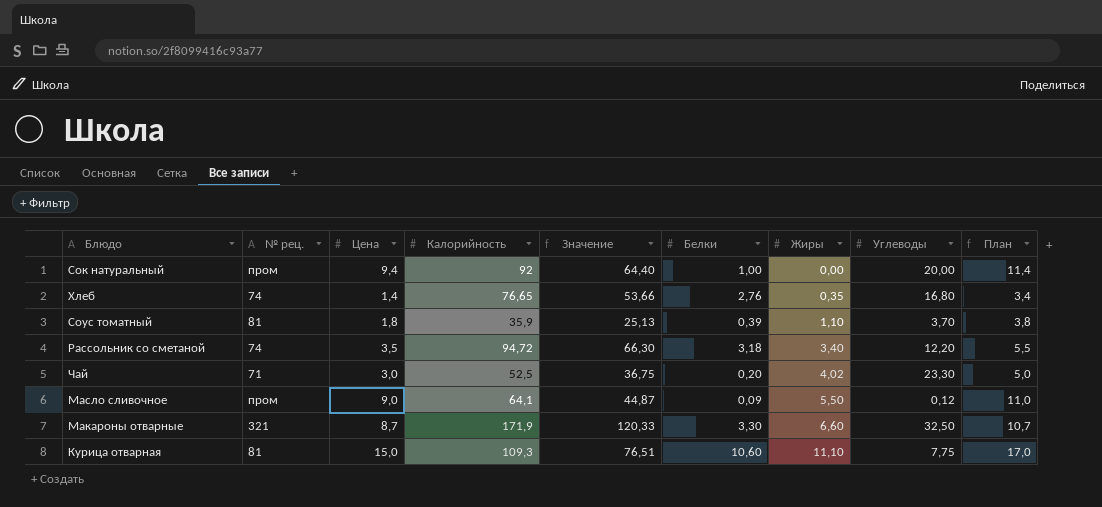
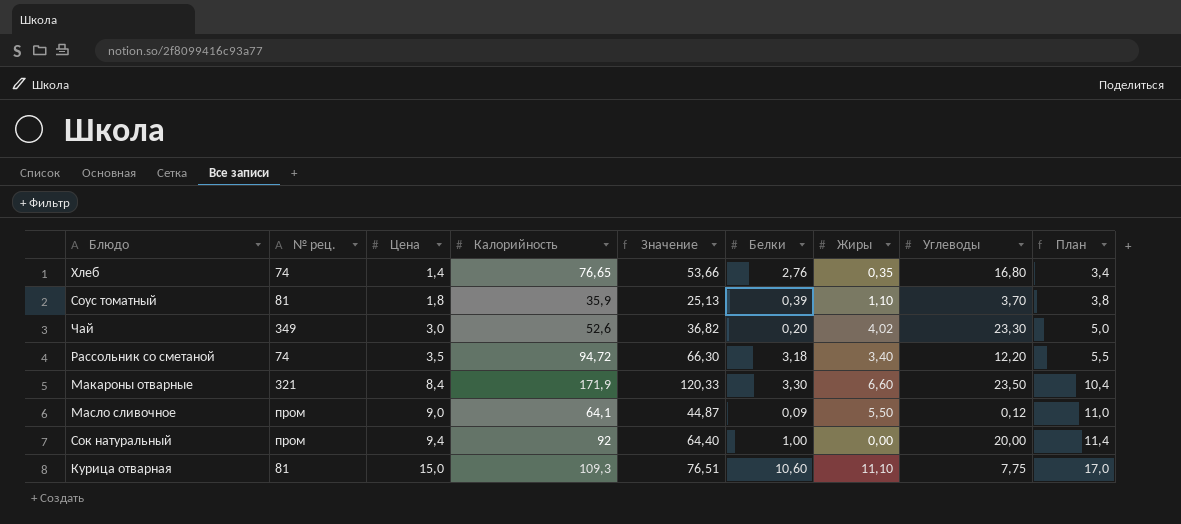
row order: Жиры ascending -> Цена ascending
Чай | № рец.: 71 -> 349
Чай | Калорийность: 52,5 -> 52,6
Чай | Значение: 36,75 -> 36,82
Макароны отварные | Цена: 8,7 -> 8,4
Макароны отварные | Углеводы: 32,50 -> 23,50
Макароны отварные | План: 10,7 -> 10,4

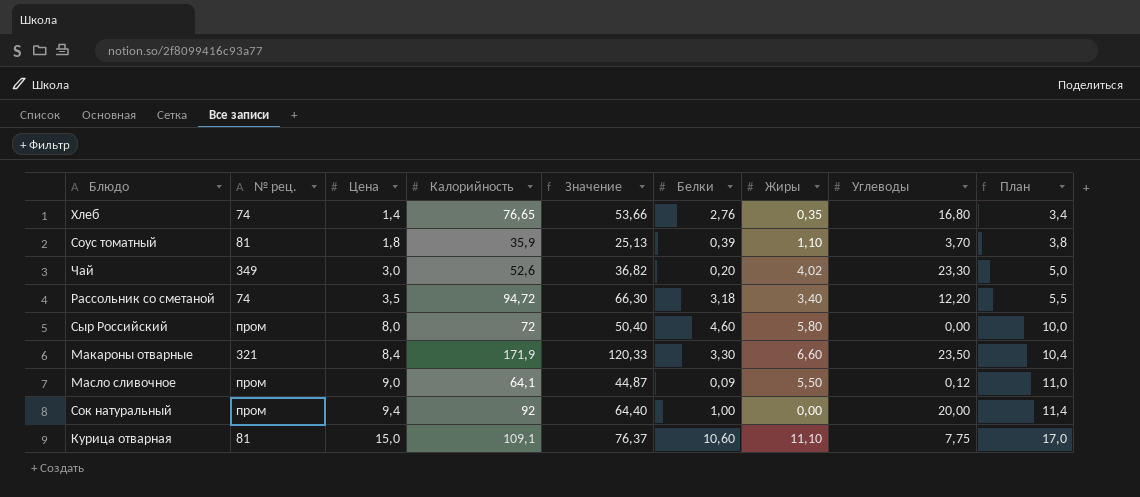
row Сыр Российский: none -> пром | 8,0 | 72 | 50,40 | 4,60 | 5,80 | 0,00 | 10,0
Курица отварная | Калорийность: 109,3 -> 109,1
Курица отварная | Значение: 76,51 -> 76,37

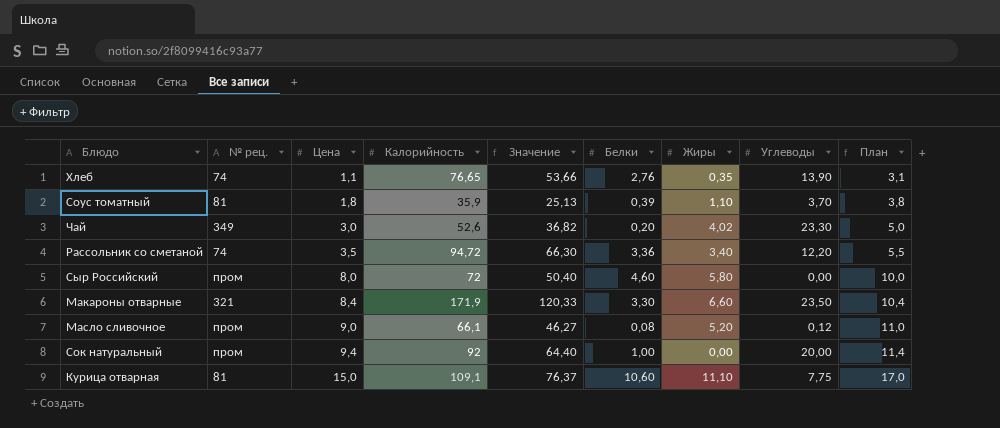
Хлеб | Цена: 1,4 -> 1,1
Хлеб | Углеводы: 16,80 -> 13,90
Хлеб | План: 3,4 -> 3,1
Рассольник со сметаной | Белки: 3,18 -> 3,36
Масло сливочное | Калорийность: 64,1 -> 66,1
Масло сливочное | Значение: 44,87 -> 46,27
Масло сливочное | Белки: 0,09 -> 0,08
Масло сливочное | Жиры: 5,50 -> 5,20

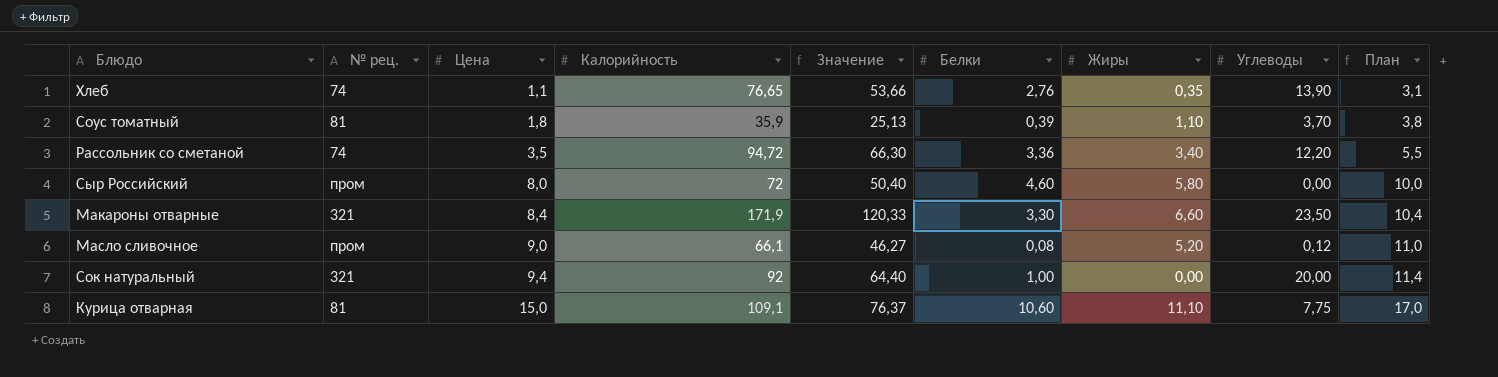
row Чай: 349 | 3,0 | 52,6 | 36,82 | 0,20 | 4,02 | 23,30 | 5,0 -> none
Сок натуральный | № рец.: пром -> 321

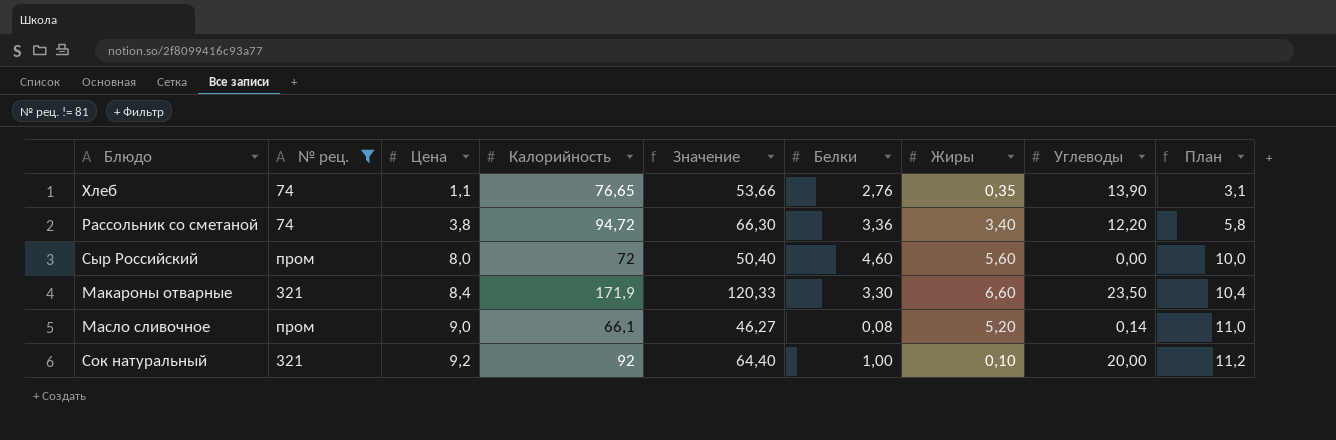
filter: none -> № рец. != 81
Рассольник со сметаной | Цена: 3,5 -> 3,8
Рассольник со сметаной | План: 5,5 -> 5,8
Сыр Российский | Жиры: 5,80 -> 5,60
Масло сливочное | Углеводы: 0,12 -> 0,14
Сок натуральный | Цена: 9,4 -> 9,2
Сок натуральный | Жиры: 0,00 -> 0,10
Сок натуральный | План: 11,4 -> 11,2

